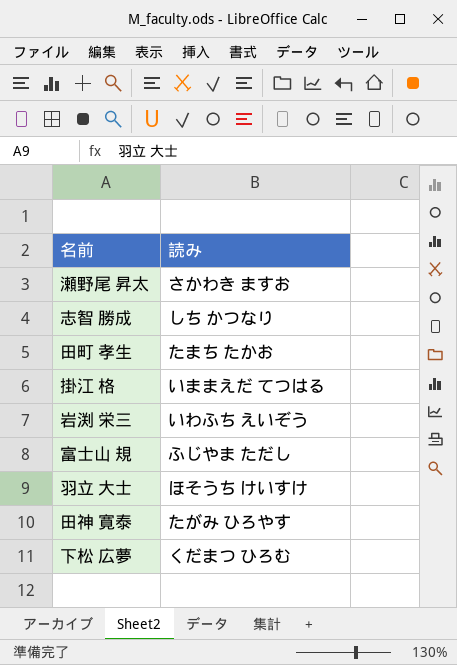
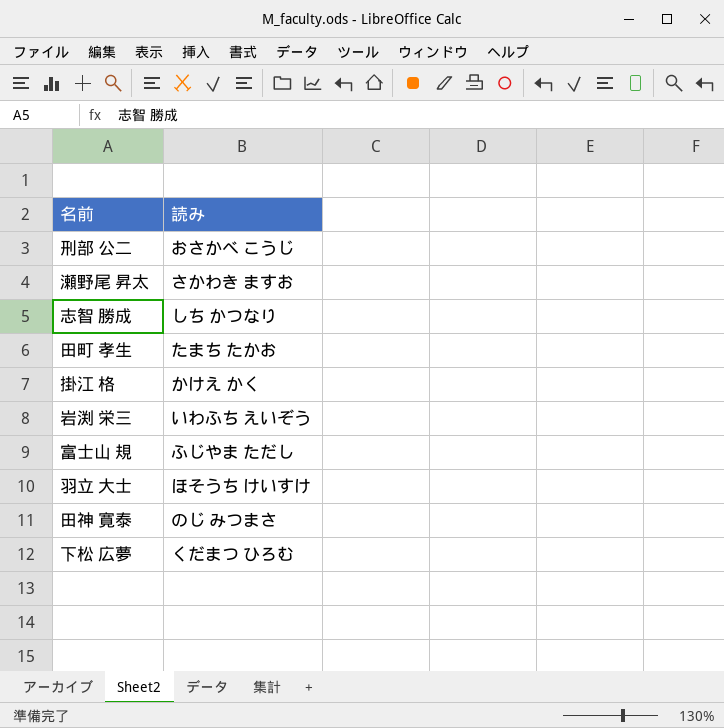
row 刑部 公二: none -> おさかべ こうじ
掛江 格 | 読み: いままえだ てつはる -> かけえ かく
田神 寛泰 | 読み: たがみ ひろやす -> のじ みつまさ

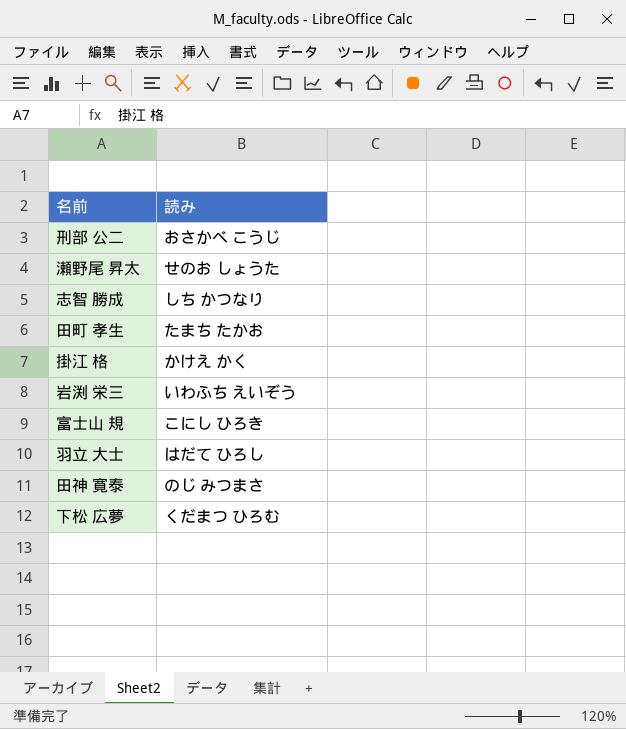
瀬野尾 昇太 | 読み: さかわき ますお -> せのお しょうた
富士山 規 | 読み: ふじやま ただし -> こにし ひろき
羽立 大士 | 読み: ほそうち けいすけ -> はだて ひろし

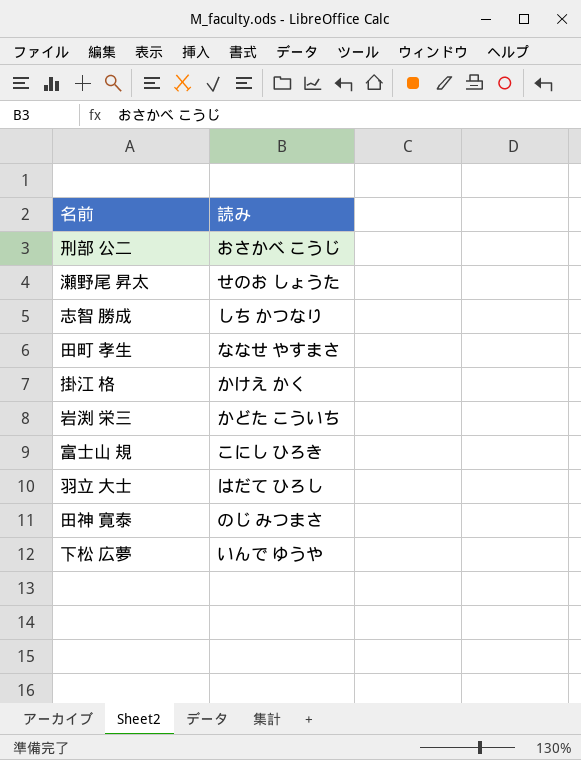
田町 孝生 | 読み: たまち たかお -> ななせ やすまさ
岩渕 栄三 | 読み: いわふち えいぞう -> かどた こういち
下松 広夢 | 読み: くだまつ ひろむ -> いんで ゆうや

